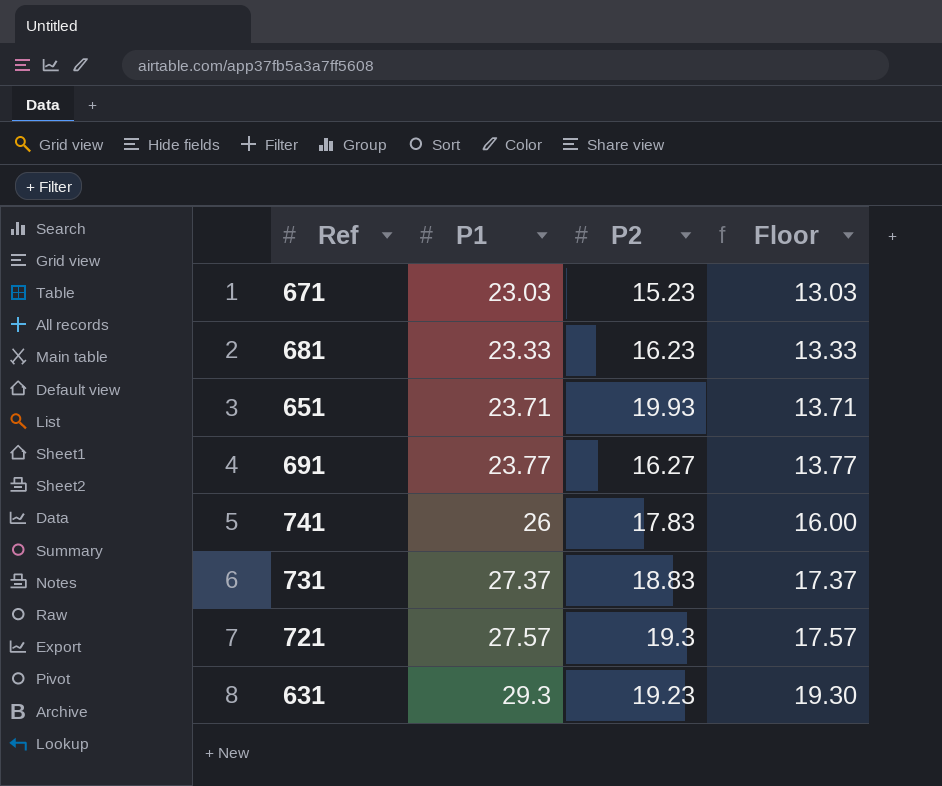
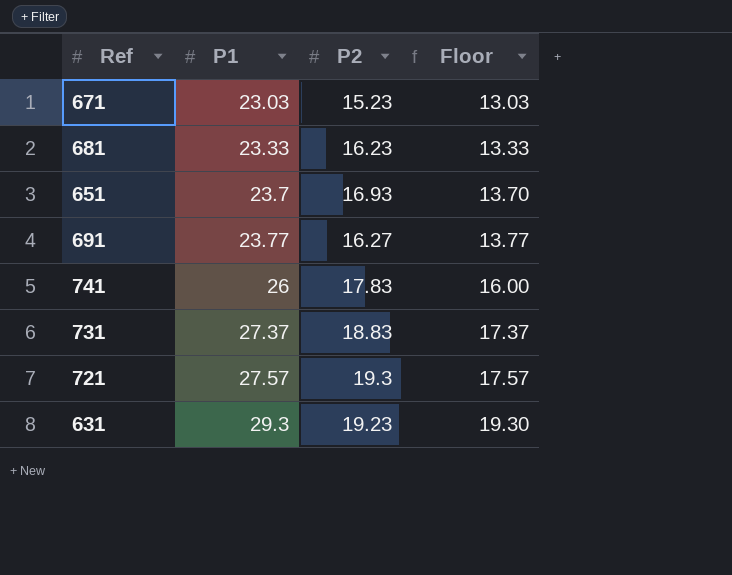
651 | P1: 23.71 -> 23.7
651 | P2: 19.93 -> 16.93
651 | Floor: 13.71 -> 13.70

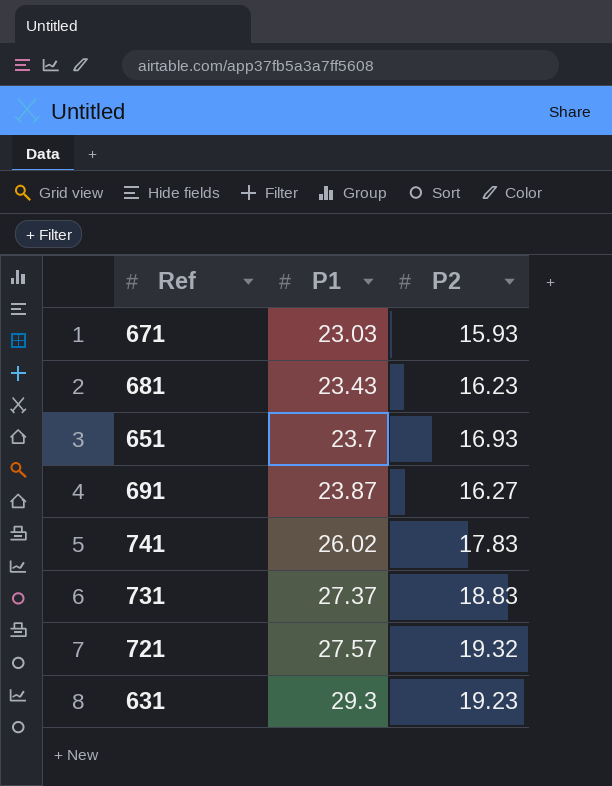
column Floor | formula: [P1] - 10 -> none
671 | P2: 15.23 -> 15.93
681 | P1: 23.33 -> 23.43
691 | P1: 23.77 -> 23.87
741 | P1: 26 -> 26.02
721 | P2: 19.3 -> 19.32

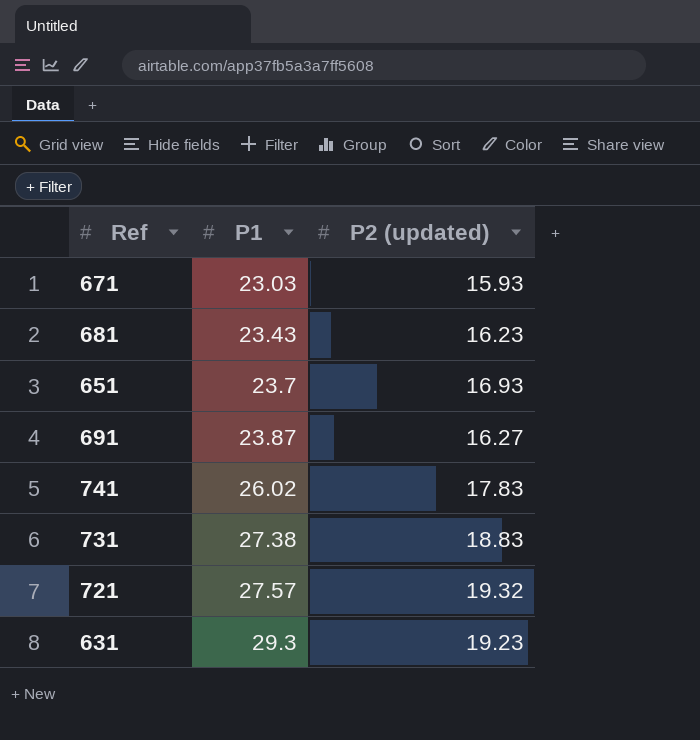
column name: P2 -> P2 (updated)
731 | P1: 27.37 -> 27.38

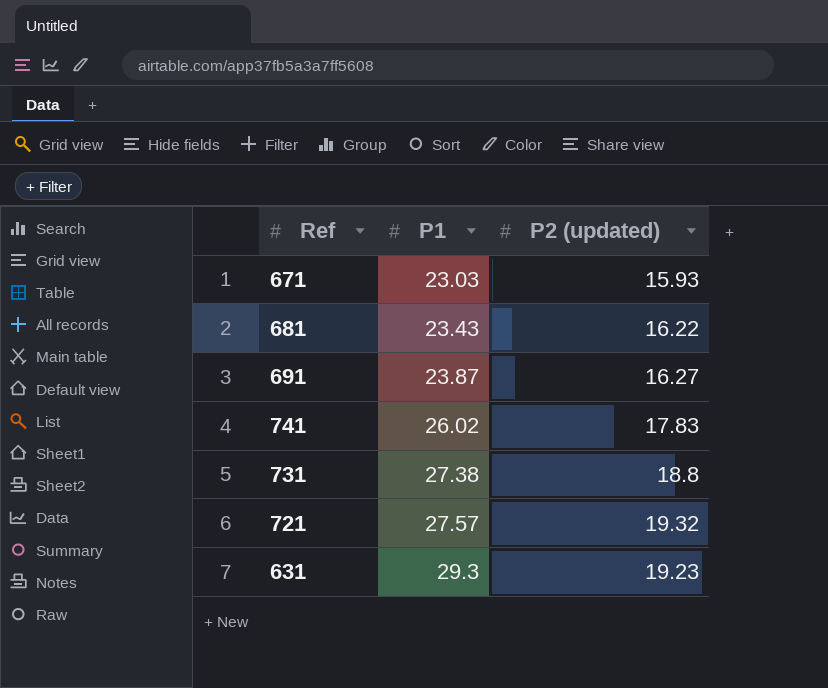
row 651: 23.7 | 16.93 -> none
681 | P2 (updated): 16.23 -> 16.22
731 | P2 (updated): 18.83 -> 18.8

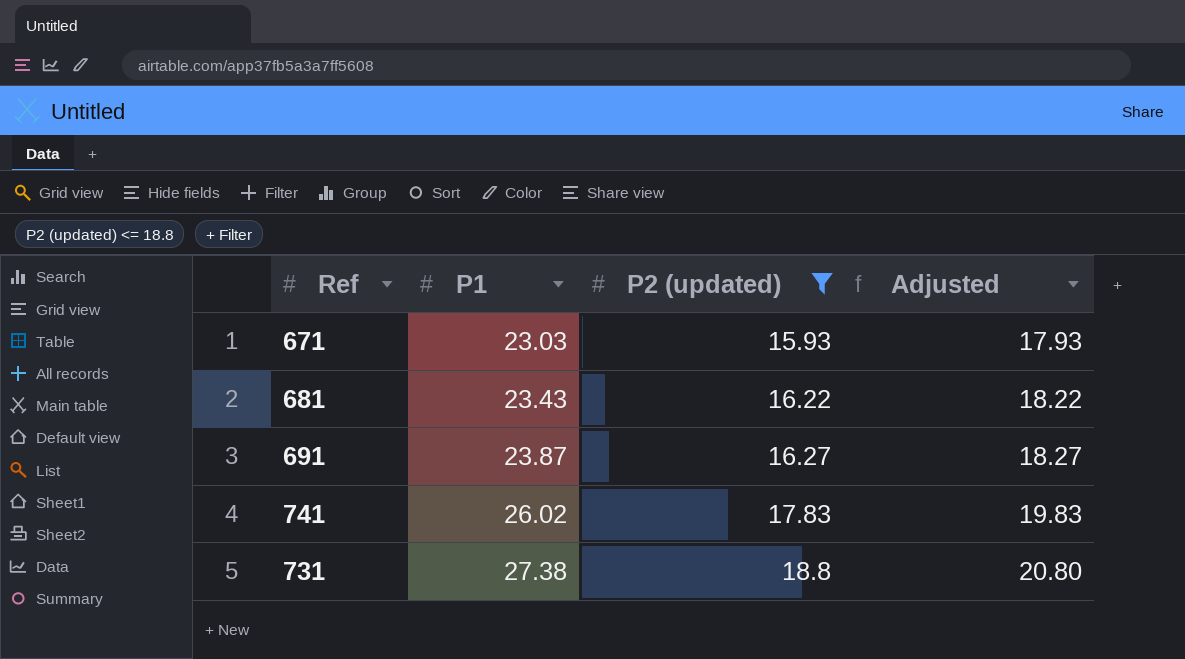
filter: none -> P2 (updated) <= 18.8
column Adjusted | formula: none -> [P2 (updated)] + 2

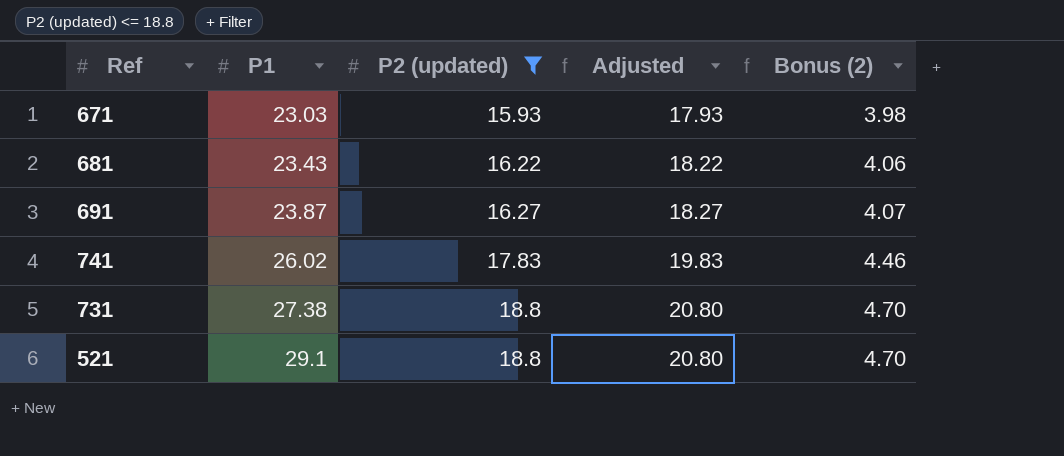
column Bonus (2) | formula: none -> [P2 (updated)] * 0.25
row 521: none -> 29.1 | 18.8 | 20.80 | 4.70

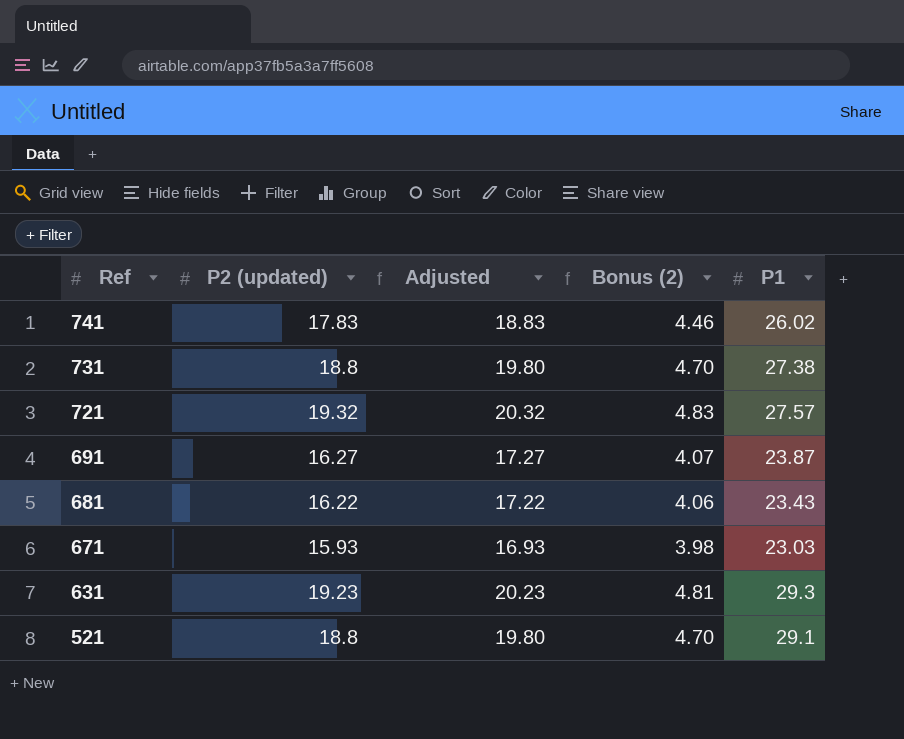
filter: P2 (updated) <= 18.8 -> none
row order: P1 ascending -> Ref descending
column Adjusted | formula: [P2 (updated)] + 2 -> [P2 (updated)] + 1
column P1 | position: 2 -> 5

